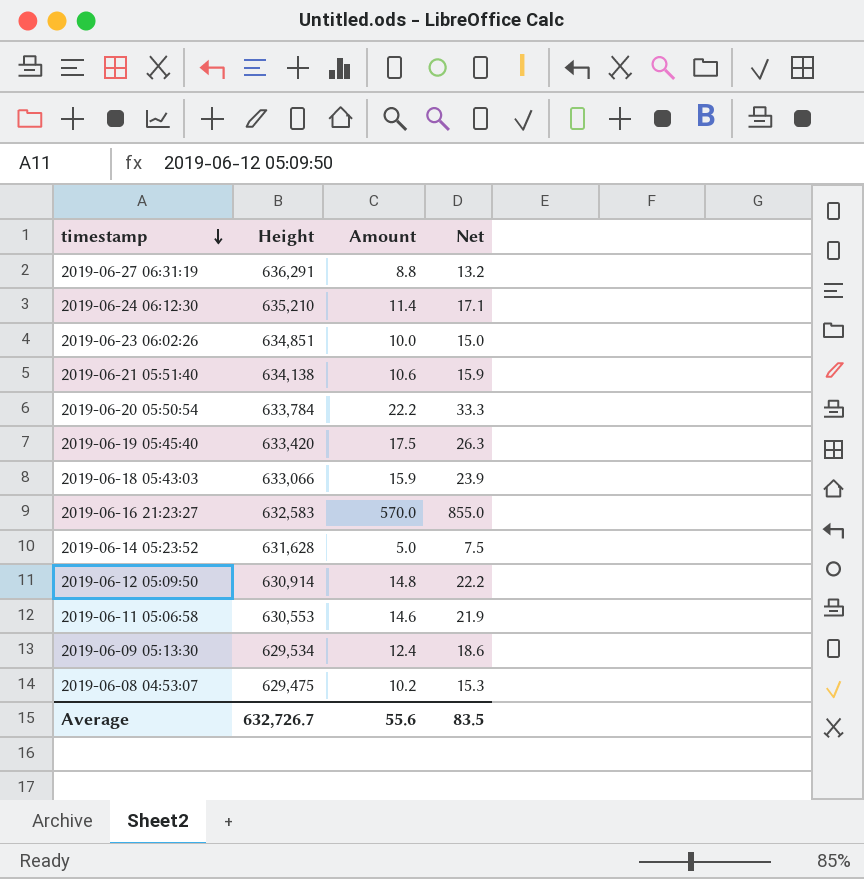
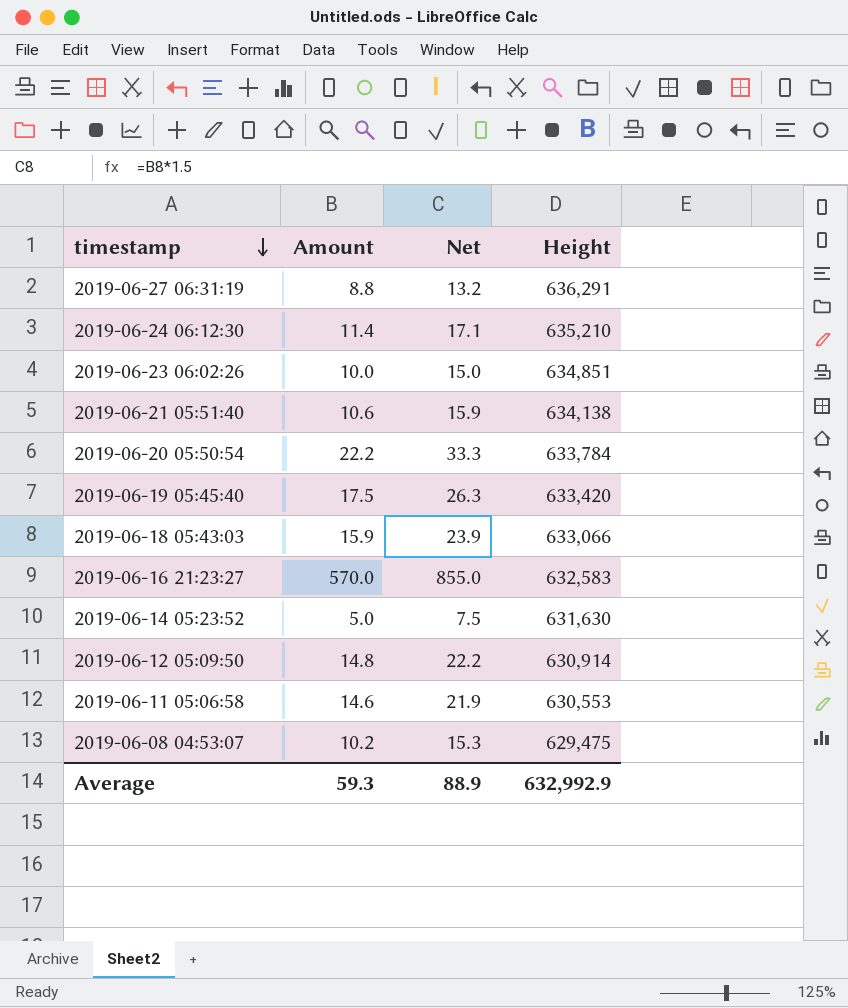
column Height | position: 2 -> 4
row 2019-06-09 05:13:30: 629,534 | 12.4 | 18.6 -> none
2019-06-14 05:23:52 | Height: 631,628 -> 631,630
Average | Amount: 55.6 -> 59.3
Average | Net: 83.5 -> 88.9
Average | Height: 632,726.7 -> 632,992.9

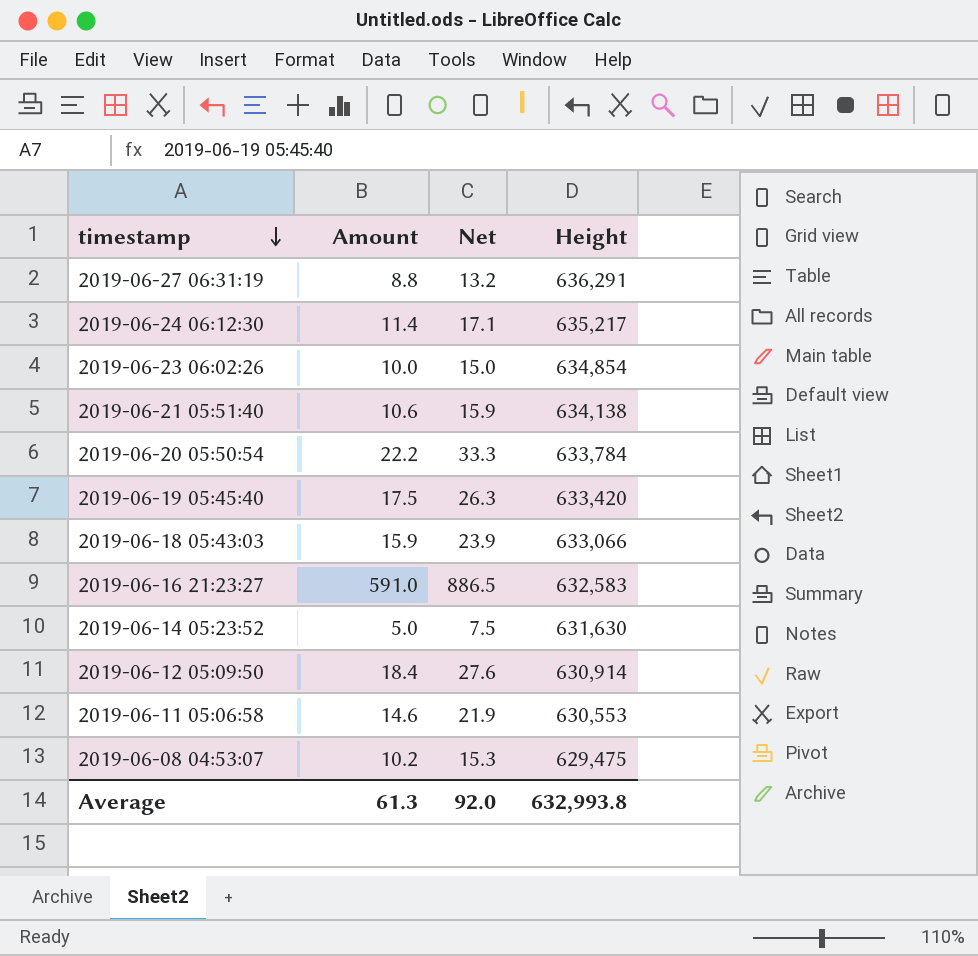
2019-06-24 06:12:30 | Height: 635,210 -> 635,217
2019-06-23 06:02:26 | Height: 634,851 -> 634,854
2019-06-16 21:23:27 | Amount: 570.0 -> 591.0
2019-06-16 21:23:27 | Net: 855.0 -> 886.5
2019-06-12 05:09:50 | Amount: 14.8 -> 18.4
2019-06-12 05:09:50 | Net: 22.2 -> 27.6
Average | Amount: 59.3 -> 61.3
Average | Net: 88.9 -> 92.0
Average | Height: 632,992.9 -> 632,993.8

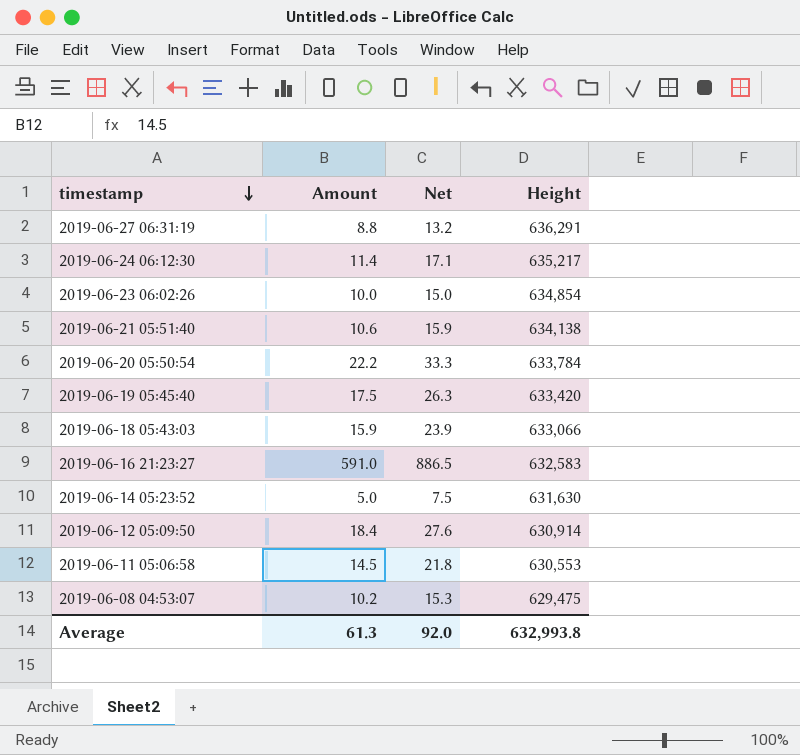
2019-06-11 05:06:58 | Amount: 14.6 -> 14.5
2019-06-11 05:06:58 | Net: 21.9 -> 21.8

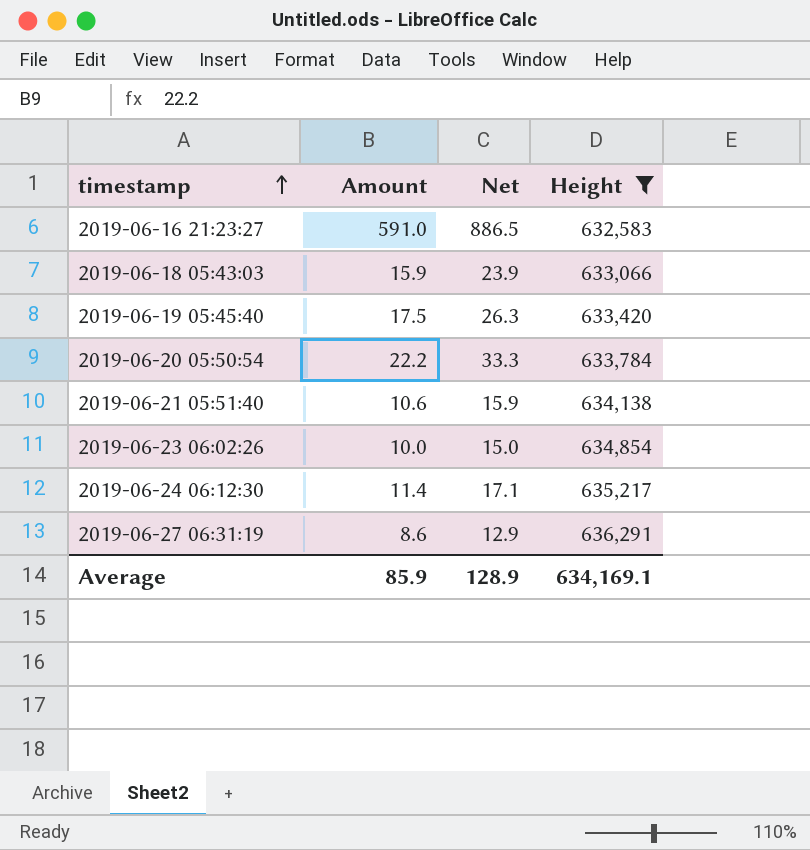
filter: none -> Height >= 632,583
row order: timestamp descending -> timestamp ascending
2019-06-27 06:31:19 | Amount: 8.8 -> 8.6
2019-06-27 06:31:19 | Net: 13.2 -> 12.9
Average | Amount: 61.3 -> 85.9
Average | Net: 92.0 -> 128.9
Average | Height: 632,993.8 -> 634,169.1

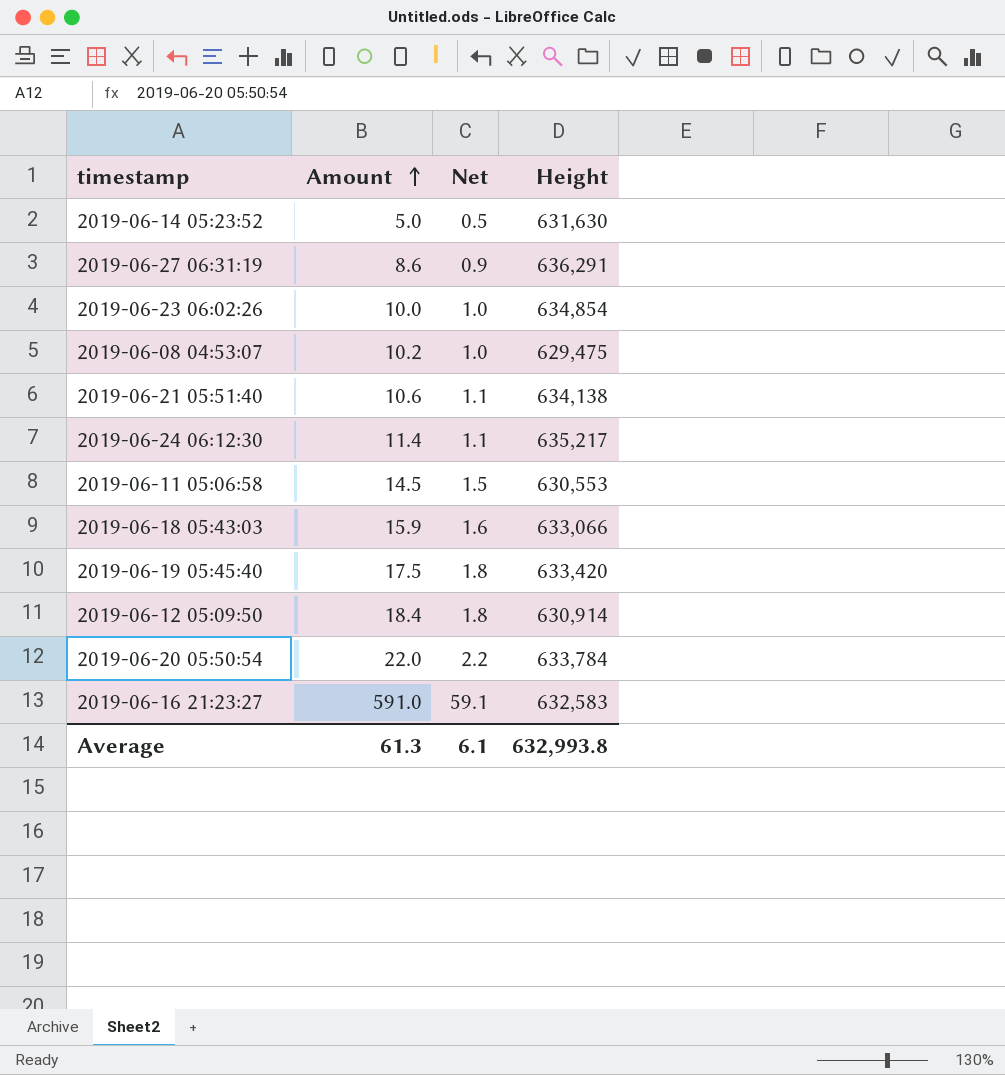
filter: Height >= 632,583 -> none
row order: timestamp ascending -> Amount ascending
column Net | formula: [Amount] * 1.5 -> [Amount] * 0.1
2019-06-20 05:50:54 | Amount: 22.2 -> 22.0
Average | Amount: 85.9 -> 61.3
Average | Net: 128.9 -> 6.1
Average | Height: 634,169.1 -> 632,993.8

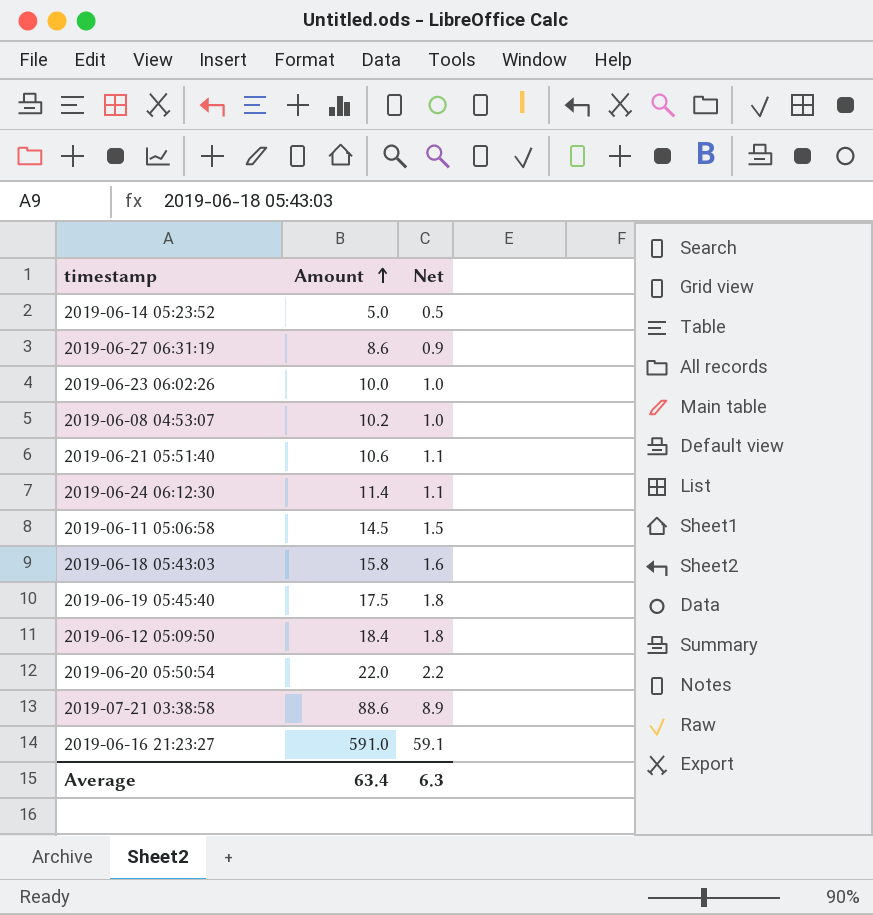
column Height | position: 4 -> none
2019-06-18 05:43:03 | Amount: 15.9 -> 15.8
row 2019-07-21 03:38:58: none -> 88.6 | 8.9
Average | Amount: 61.3 -> 63.4
Average | Net: 6.1 -> 6.3

